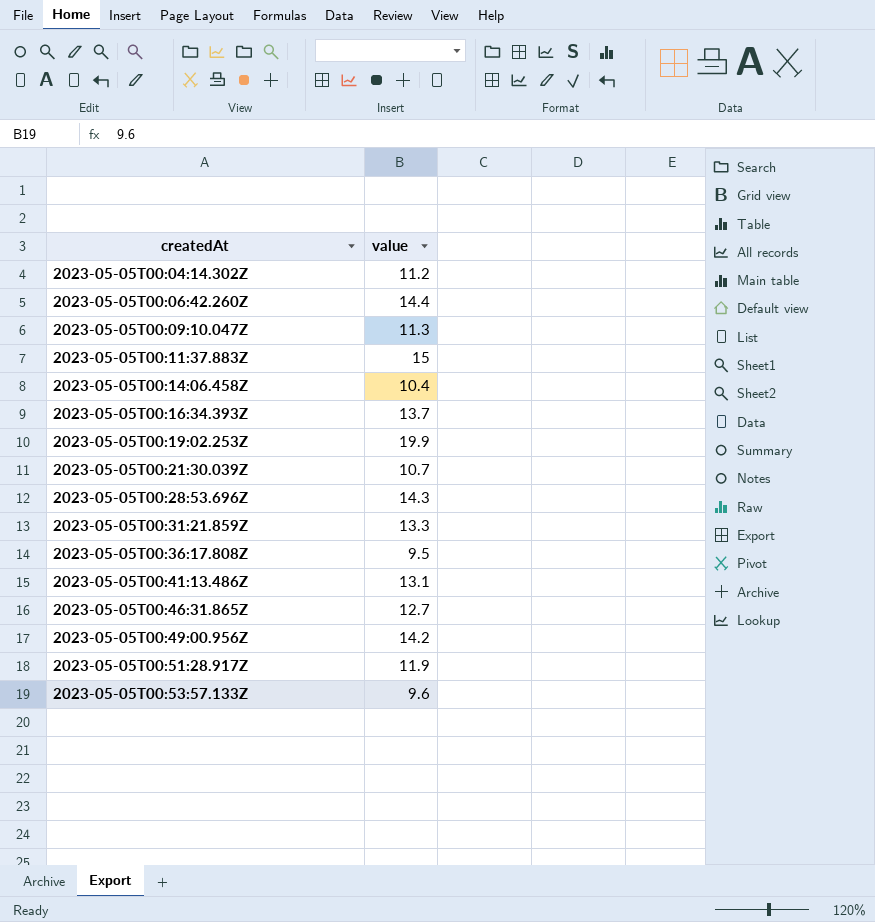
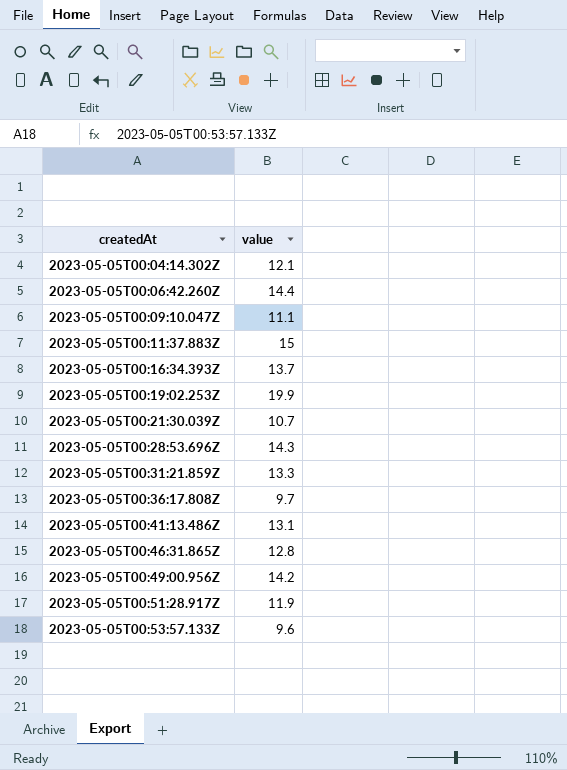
row 2023-05-05T00:14:06.458Z: 10.4 -> none
2023-05-05T00:04:14.302Z | value: 11.2 -> 12.1
2023-05-05T00:09:10.047Z | value: 11.3 -> 11.1
2023-05-05T00:36:17.808Z | value: 9.5 -> 9.7
2023-05-05T00:46:31.865Z | value: 12.7 -> 12.8

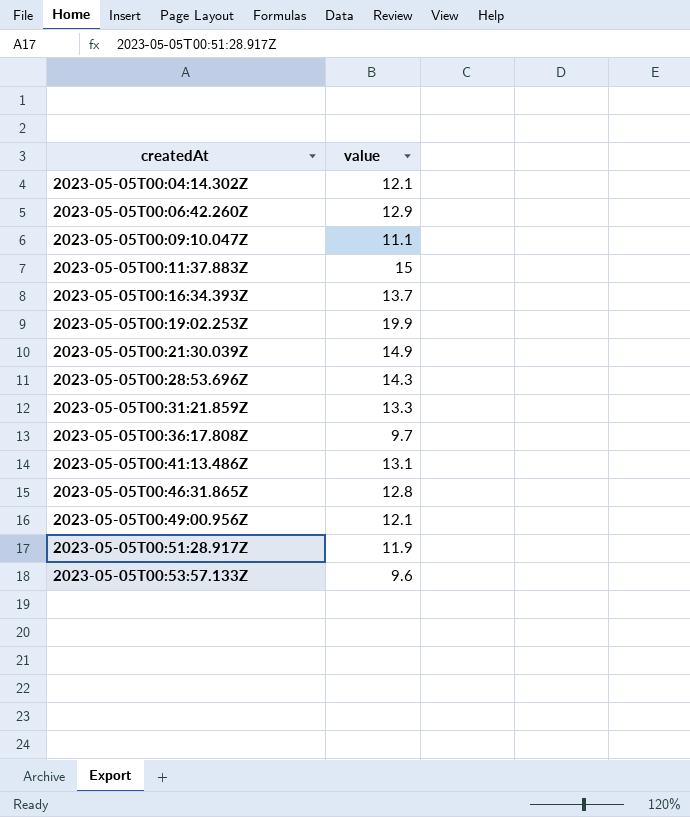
2023-05-05T00:06:42.260Z | value: 14.4 -> 12.9
2023-05-05T00:21:30.039Z | value: 10.7 -> 14.9
2023-05-05T00:49:00.956Z | value: 14.2 -> 12.1

